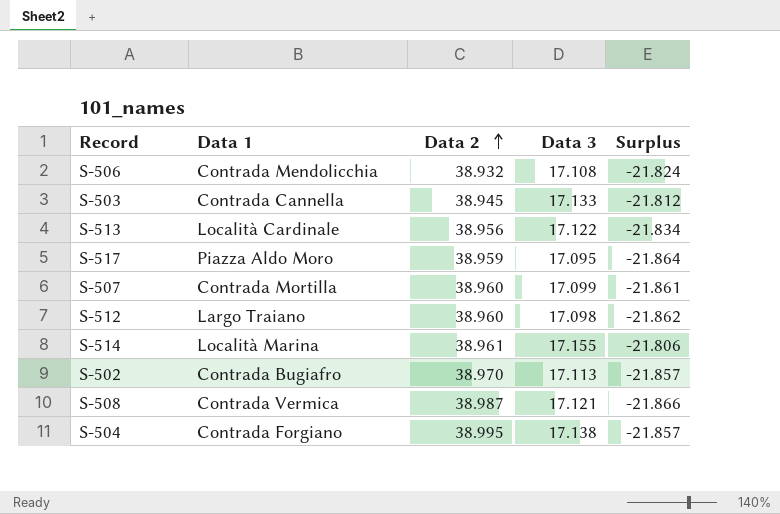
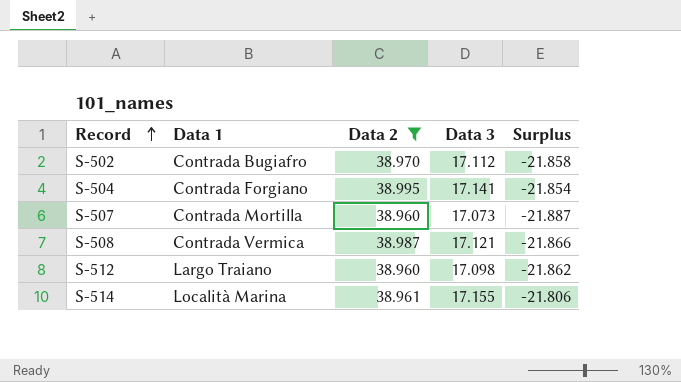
filter: none -> Data 2 >= 38.960
row order: Data 2 ascending -> Record ascending
S-502 | Data 3: 17.113 -> 17.112
S-502 | Surplus: -21.857 -> -21.858
S-504 | Data 3: 17.138 -> 17.141
S-504 | Surplus: -21.857 -> -21.854
S-507 | Data 3: 17.099 -> 17.073
S-507 | Surplus: -21.861 -> -21.887

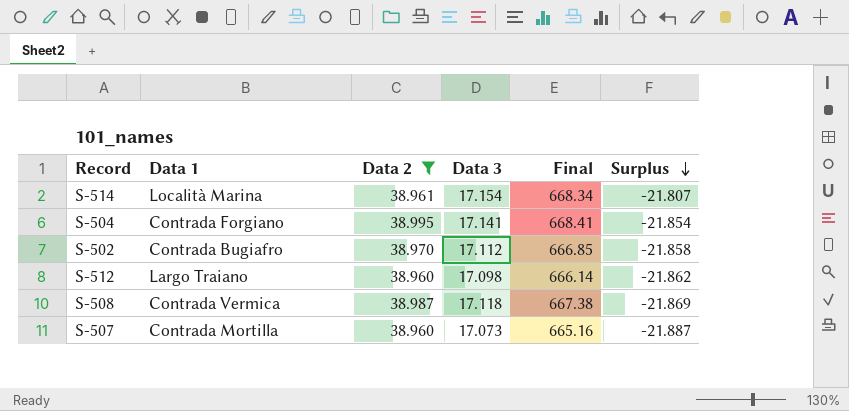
row order: Record ascending -> Surplus descending
column Final | formula: none -> [Data 2] * [Data 3]
S-514 | Data 3: 17.155 -> 17.154
S-514 | Surplus: -21.806 -> -21.807
S-508 | Data 3: 17.121 -> 17.118
S-508 | Surplus: -21.866 -> -21.869

